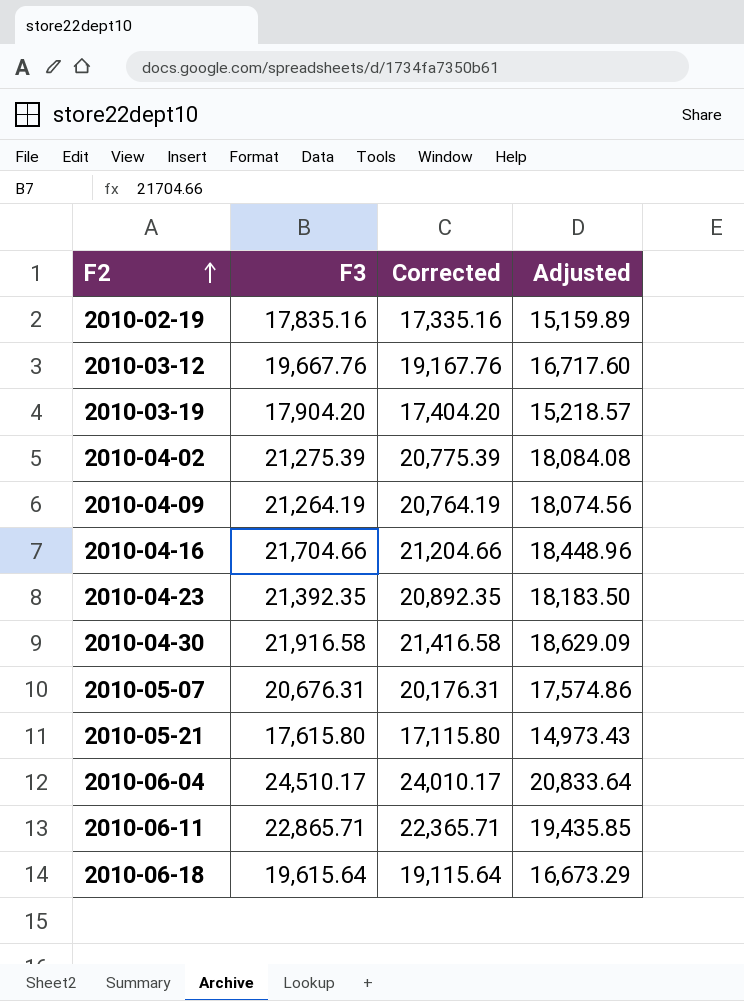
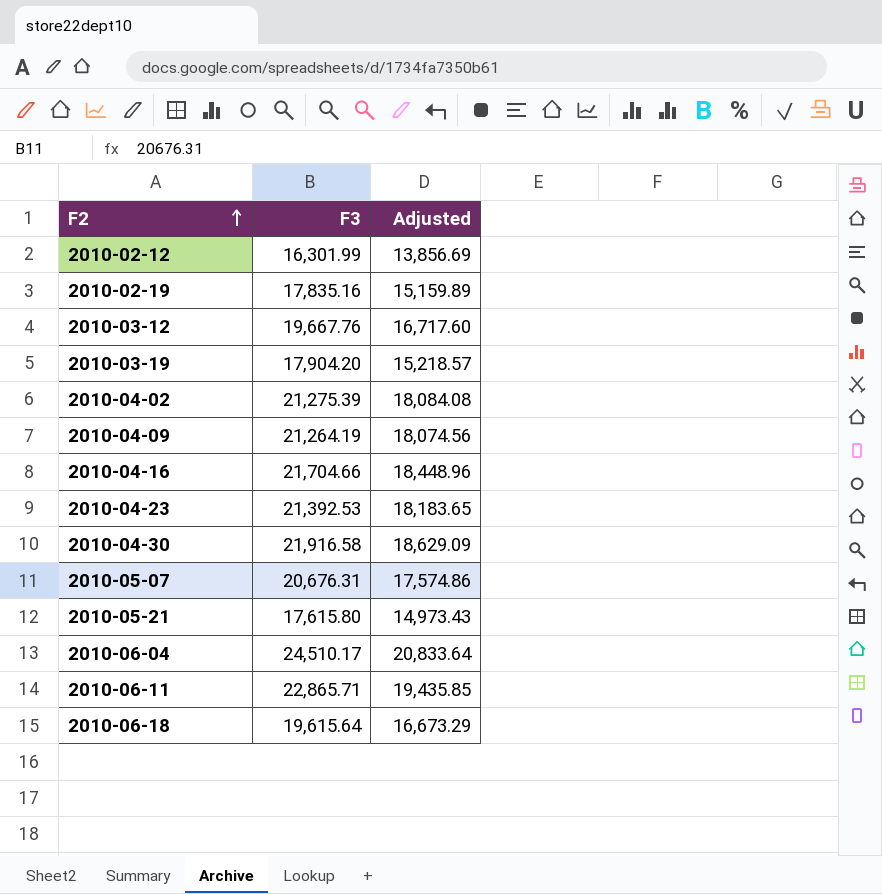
column Corrected | formula: [F3] - 500 -> none
row 2010-02-12: none -> 16,301.99 | 13,856.69
2010-04-23 | F3: 21,392.35 -> 21,392.53
2010-04-23 | Adjusted: 18,183.50 -> 18,183.65

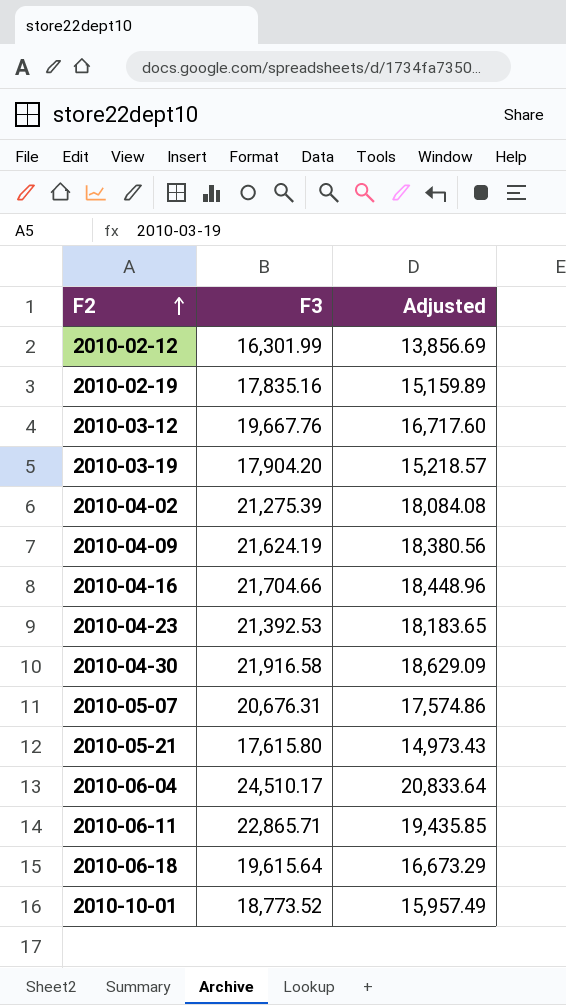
2010-04-09 | F3: 21,264.19 -> 21,624.19
2010-04-09 | Adjusted: 18,074.56 -> 18,380.56
row 2010-10-01: none -> 18,773.52 | 15,957.49

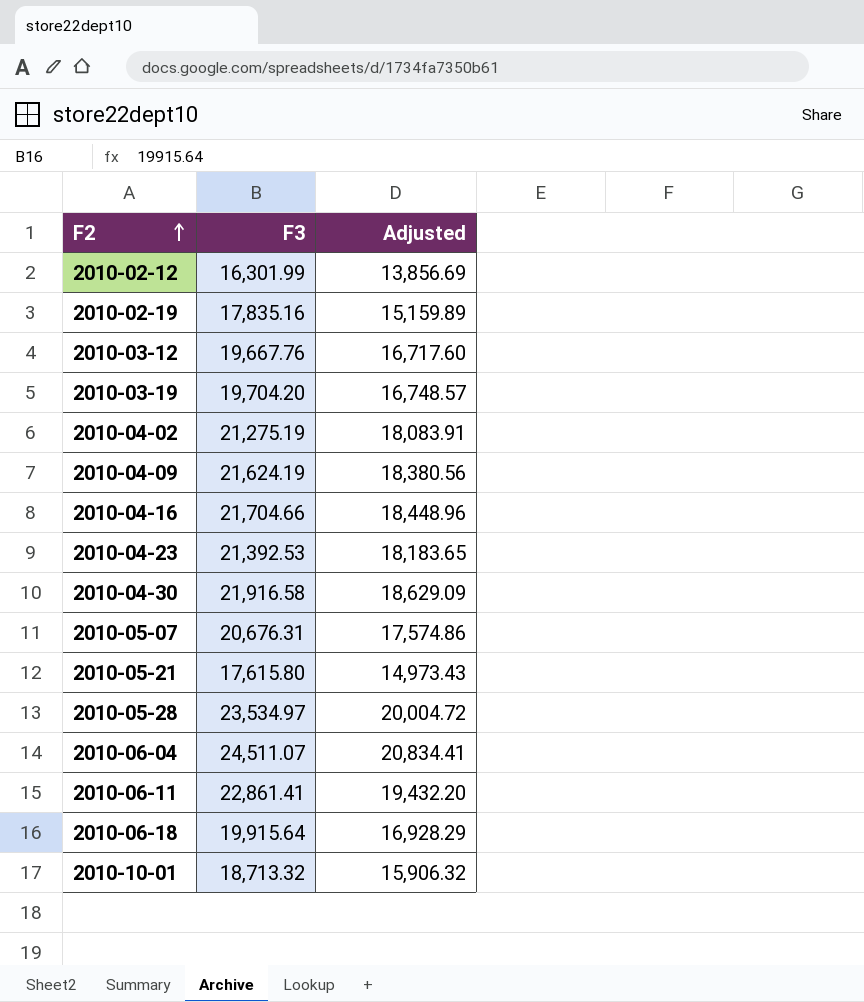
2010-03-19 | F3: 17,904.20 -> 19,704.20
2010-03-19 | Adjusted: 15,218.57 -> 16,748.57
2010-04-02 | F3: 21,275.39 -> 21,275.19
2010-04-02 | Adjusted: 18,084.08 -> 18,083.91
row 2010-05-28: none -> 23,534.97 | 20,004.72
2010-06-04 | F3: 24,510.17 -> 24,511.07
2010-06-04 | Adjusted: 20,833.64 -> 20,834.41
2010-06-11 | F3: 22,865.71 -> 22,861.41
2010-06-11 | Adjusted: 19,435.85 -> 19,432.20
2010-06-18 | F3: 19,615.64 -> 19,915.64
2010-06-18 | Adjusted: 16,673.29 -> 16,928.29
2010-10-01 | F3: 18,773.52 -> 18,713.32
2010-10-01 | Adjusted: 15,957.49 -> 15,906.32

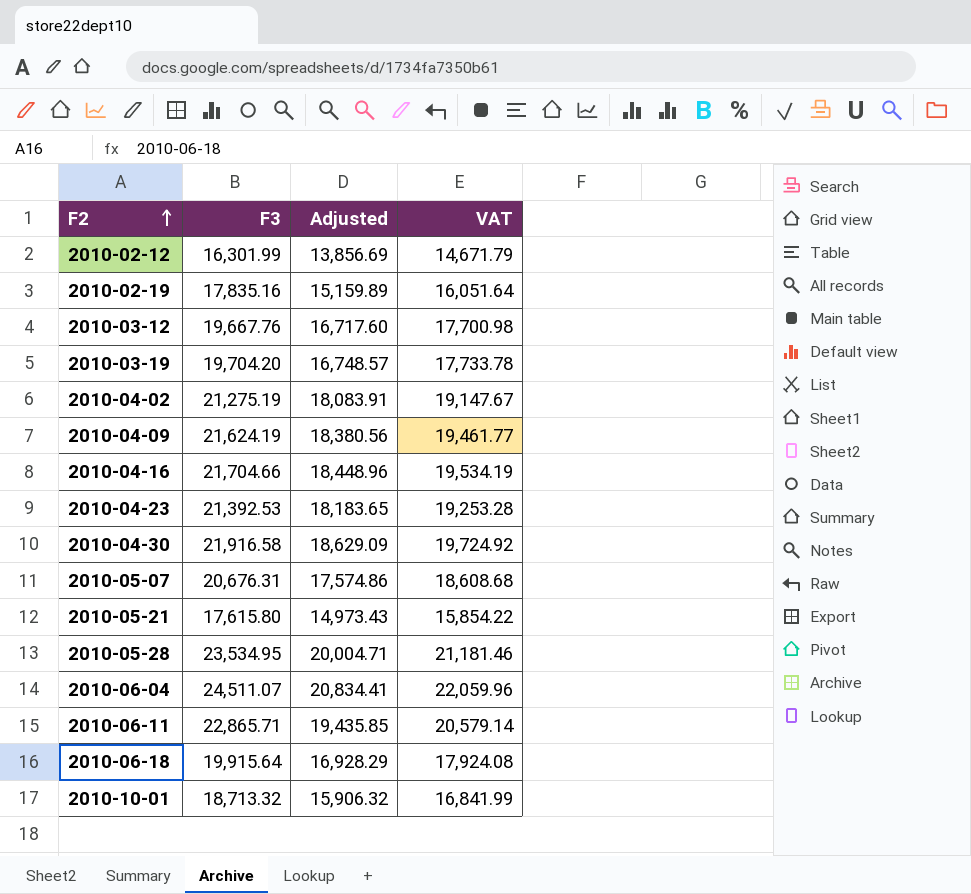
column VAT | formula: none -> [F3] * 0.9
2010-05-28 | F3: 23,534.97 -> 23,534.95
2010-05-28 | Adjusted: 20,004.72 -> 20,004.71
2010-06-11 | F3: 22,861.41 -> 22,865.71
2010-06-11 | Adjusted: 19,432.20 -> 19,435.85

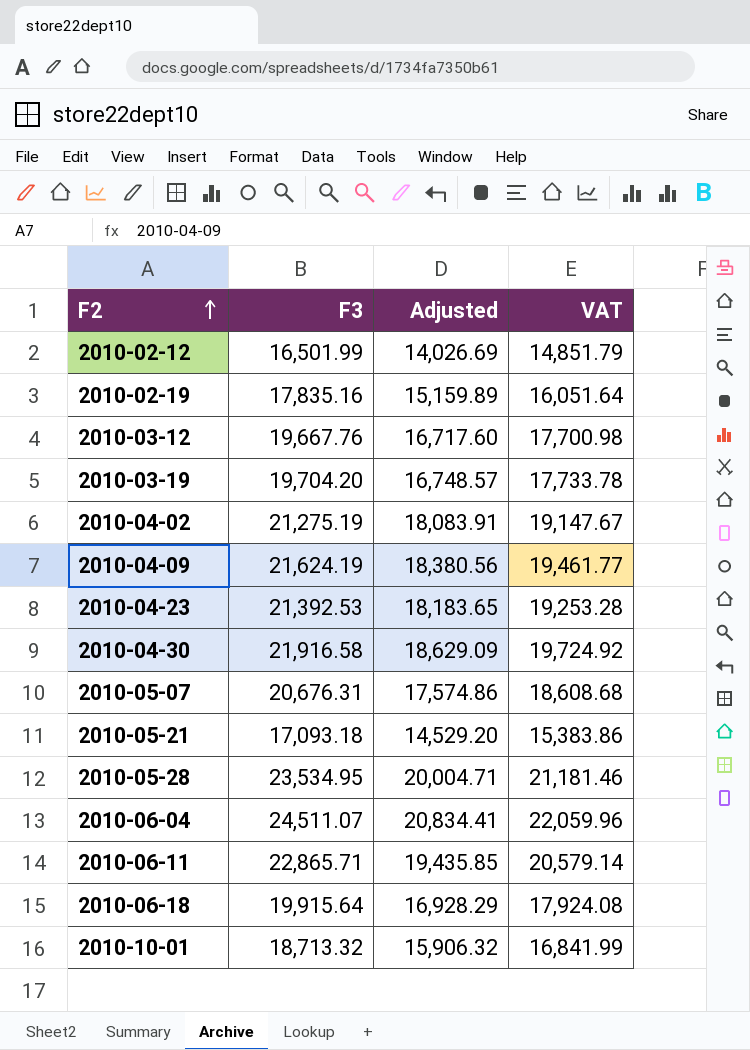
row 2010-04-16: 21,704.66 | 18,448.96 | 19,534.19 -> none
2010-02-12 | F3: 16,301.99 -> 16,501.99
2010-02-12 | Adjusted: 13,856.69 -> 14,026.69
2010-02-12 | VAT: 14,671.79 -> 14,851.79
2010-05-21 | F3: 17,615.80 -> 17,093.18
2010-05-21 | Adjusted: 14,973.43 -> 14,529.20
2010-05-21 | VAT: 15,854.22 -> 15,383.86

